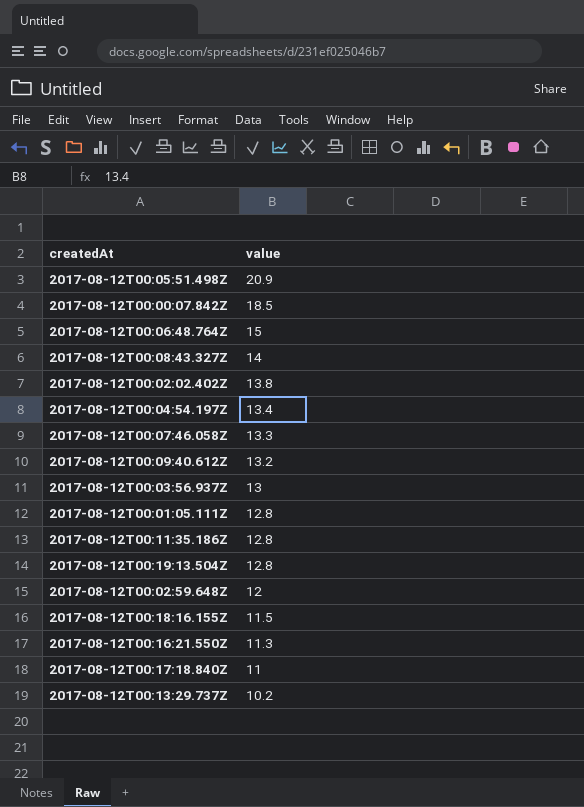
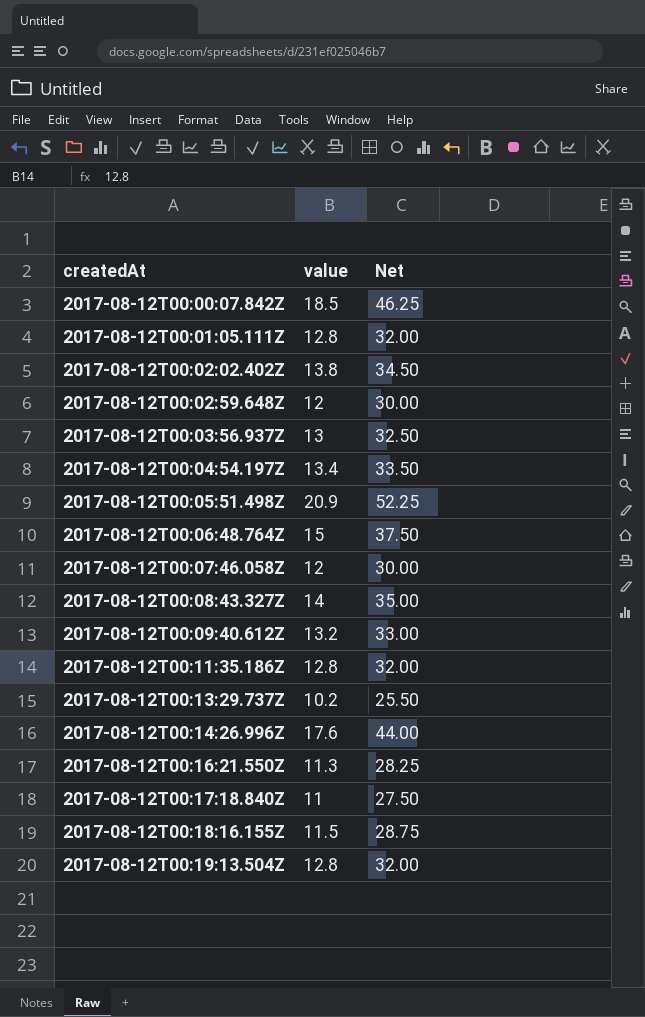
row order: value descending -> createdAt ascending
column Net | formula: none -> [value] * 2.5
2017-08-12T00:07:46.058Z | value: 13.3 -> 12
row 2017-08-12T00:14:26.996Z: none -> 17.6 | 44.00

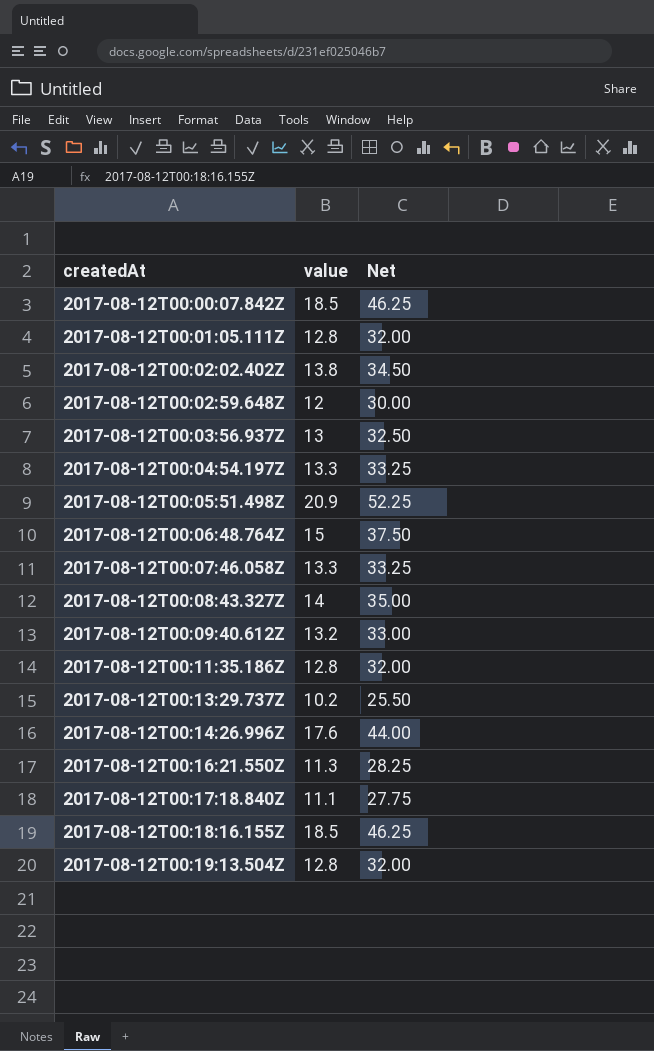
2017-08-12T00:04:54.197Z | value: 13.4 -> 13.3
2017-08-12T00:04:54.197Z | Net: 33.50 -> 33.25
2017-08-12T00:07:46.058Z | value: 12 -> 13.3
2017-08-12T00:07:46.058Z | Net: 30.00 -> 33.25
2017-08-12T00:17:18.840Z | value: 11 -> 11.1
2017-08-12T00:17:18.840Z | Net: 27.50 -> 27.75
2017-08-12T00:18:16.155Z | value: 11.5 -> 18.5
2017-08-12T00:18:16.155Z | Net: 28.75 -> 46.25

